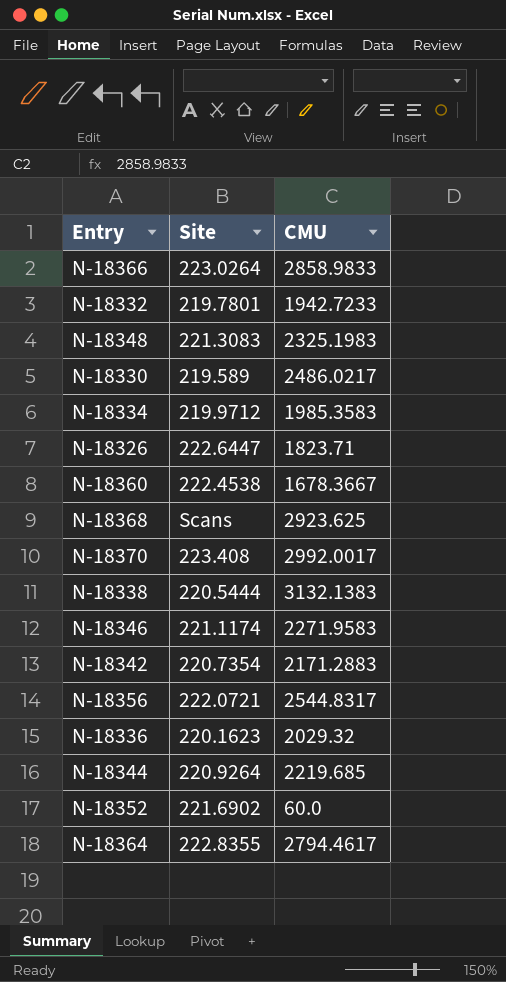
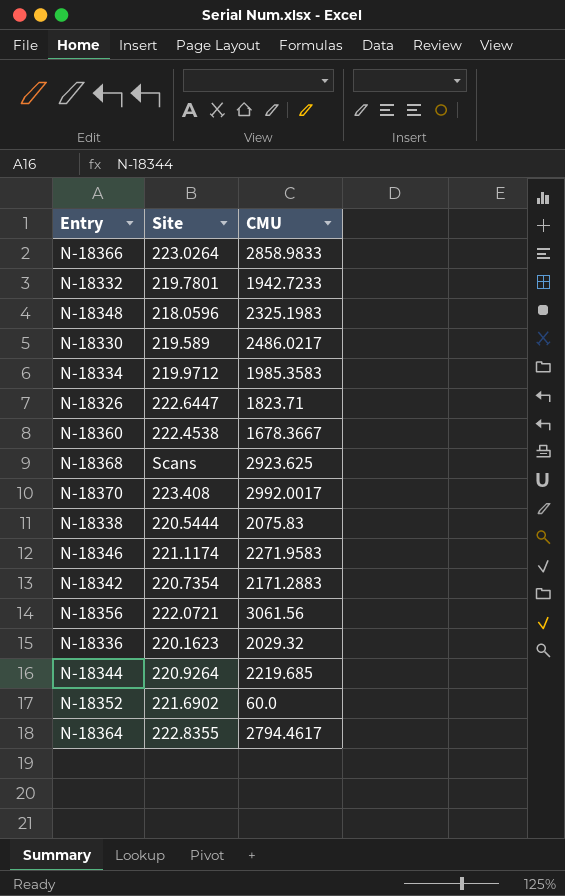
N-18348 | Site: 221.3083 -> 218.0596
N-18338 | CMU: 3132.1383 -> 2075.83
N-18356 | CMU: 2544.8317 -> 3061.56

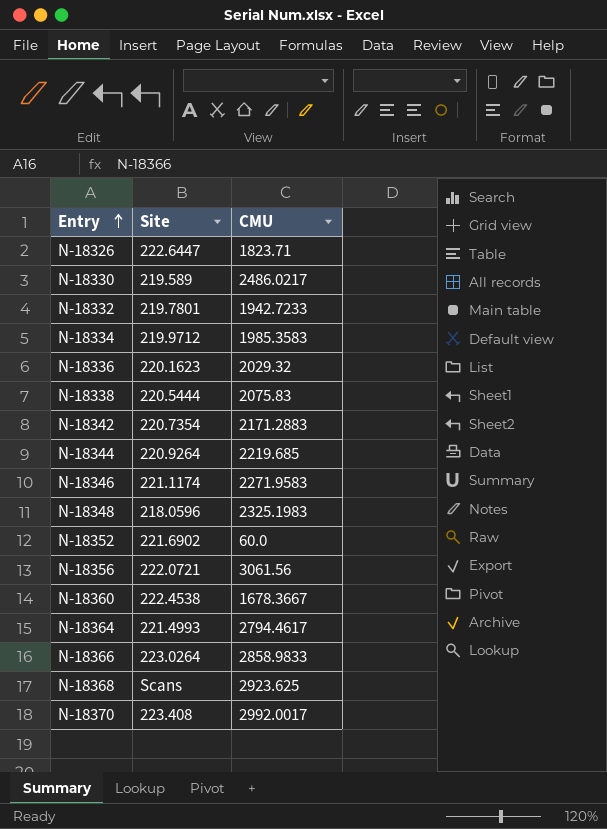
row order: none -> Entry ascending
N-18364 | Site: 222.8355 -> 221.4993

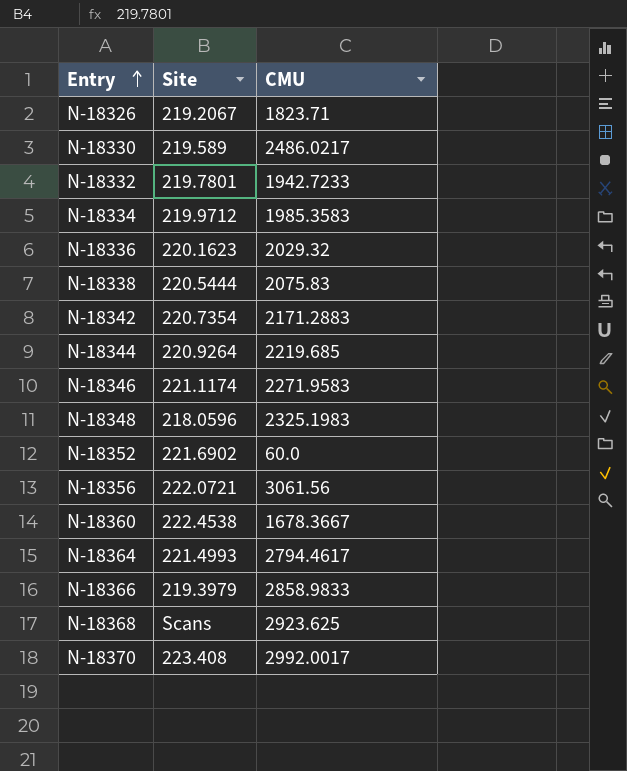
N-18326 | Site: 222.6447 -> 219.2067
N-18366 | Site: 223.0264 -> 219.3979

